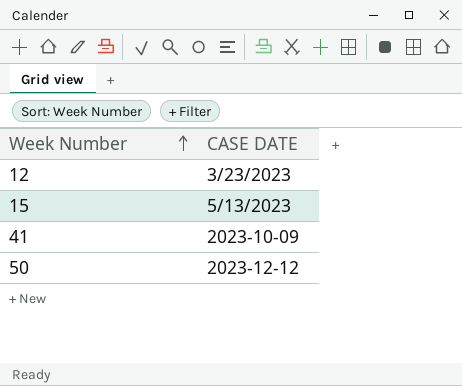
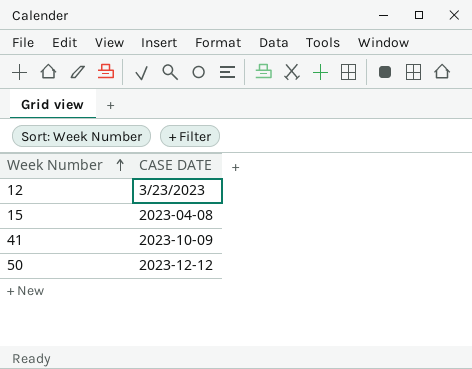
15 | CASE DATE: 5/13/2023 -> 2023-04-08

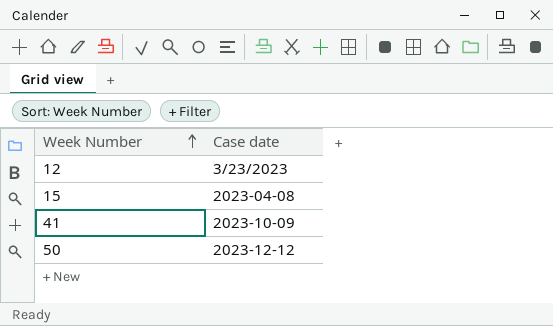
column name: CASE DATE -> Case date

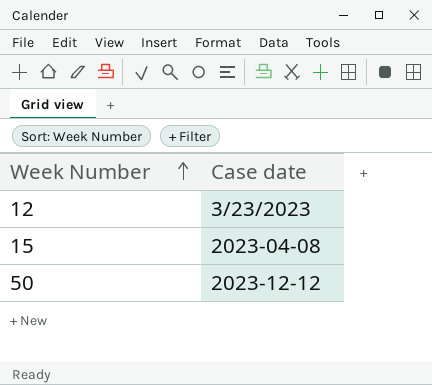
row 41: 2023-10-09 -> none

